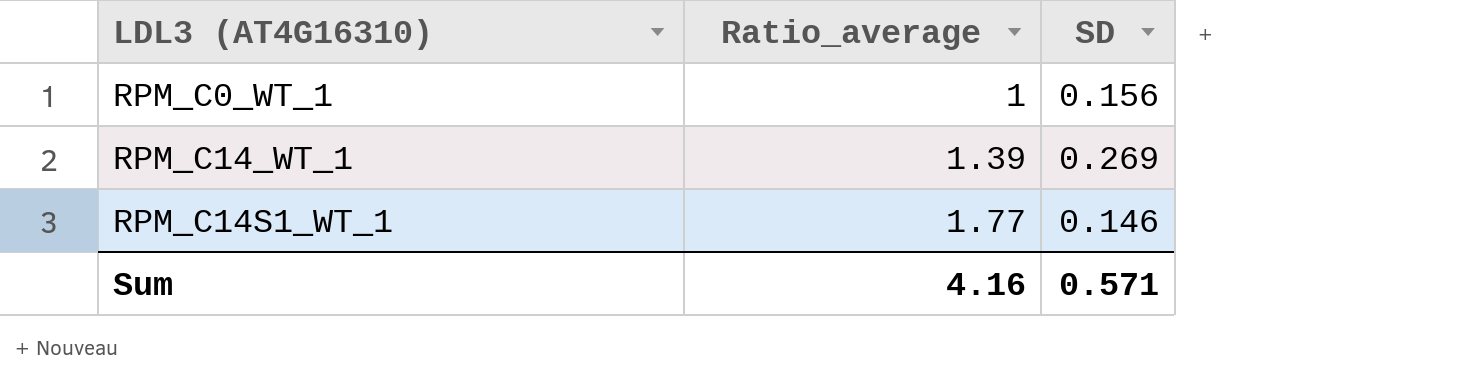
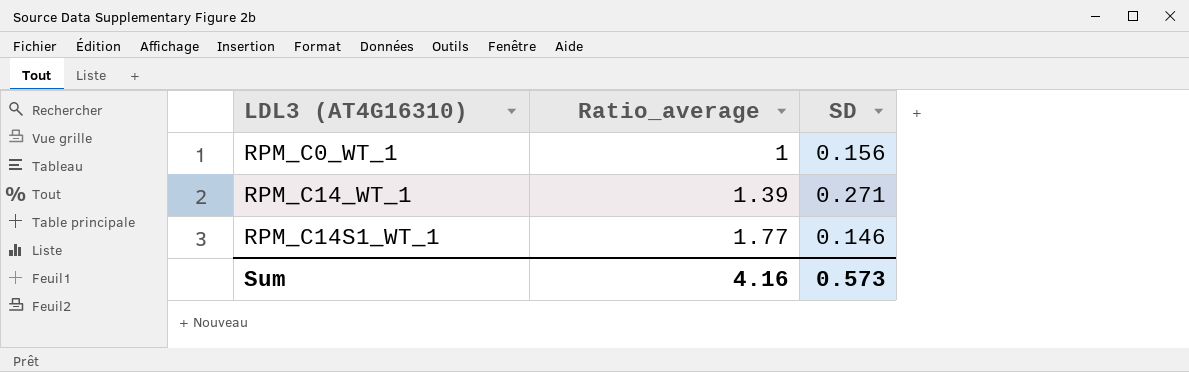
RPM_C14_WT_1 | SD: 0.269 -> 0.271
Sum | SD: 0.571 -> 0.573

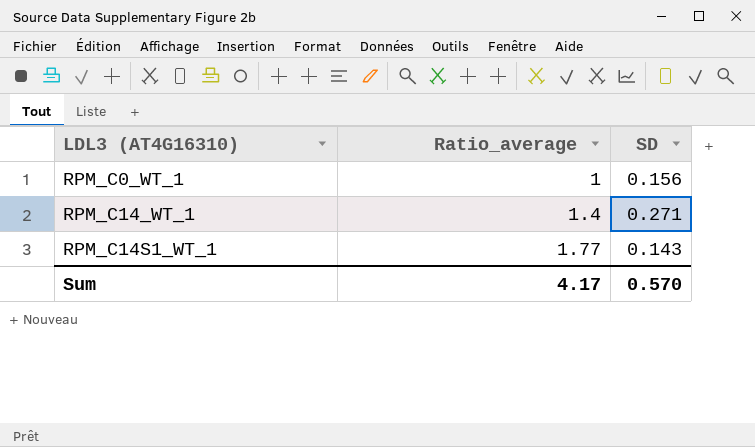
RPM_C14_WT_1 | Ratio_average: 1.39 -> 1.4
RPM_C14S1_WT_1 | SD: 0.146 -> 0.143
Sum | Ratio_average: 4.16 -> 4.17
Sum | SD: 0.573 -> 0.570

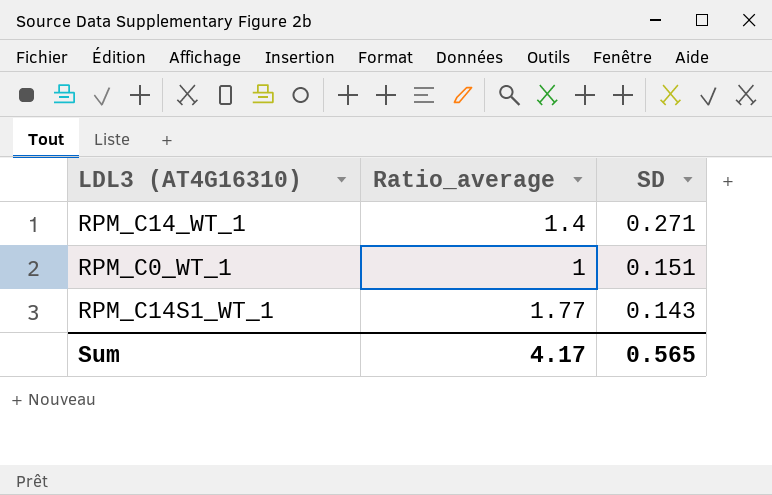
row order: LDL3 (AT4G16310) ascending -> SD descending
RPM_C0_WT_1 | SD: 0.156 -> 0.151
Sum | SD: 0.570 -> 0.565

